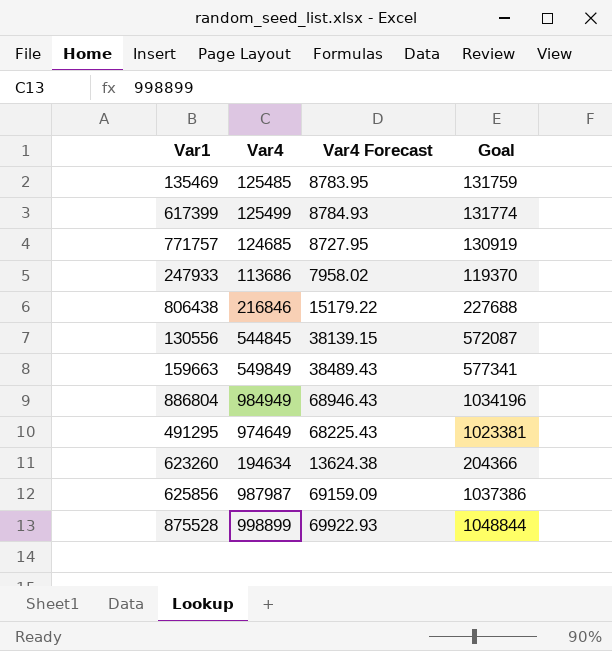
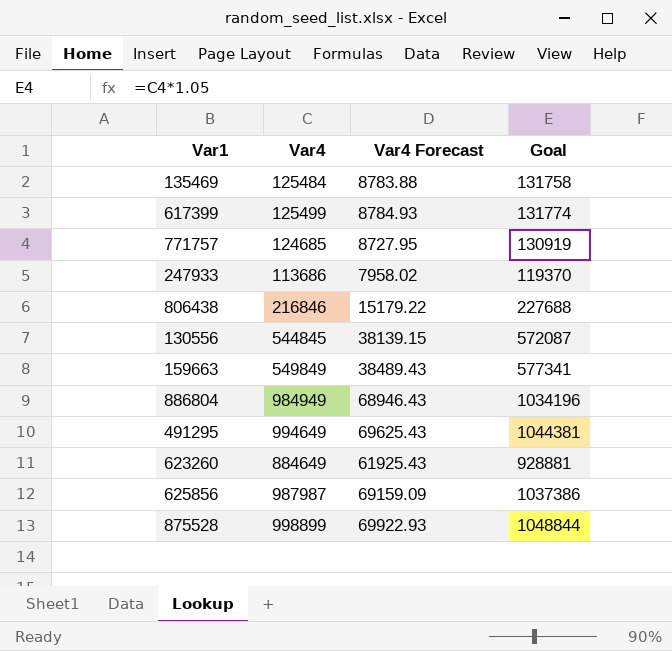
135469 | Var4: 125485 -> 125484
135469 | Var4 Forecast: 8783.95 -> 8783.88
135469 | Goal: 131759 -> 131758
491295 | Var4: 974649 -> 994649
491295 | Var4 Forecast: 68225.43 -> 69625.43
491295 | Goal: 1023381 -> 1044381
623260 | Var4: 194634 -> 884649
623260 | Var4 Forecast: 13624.38 -> 61925.43
623260 | Goal: 204366 -> 928881

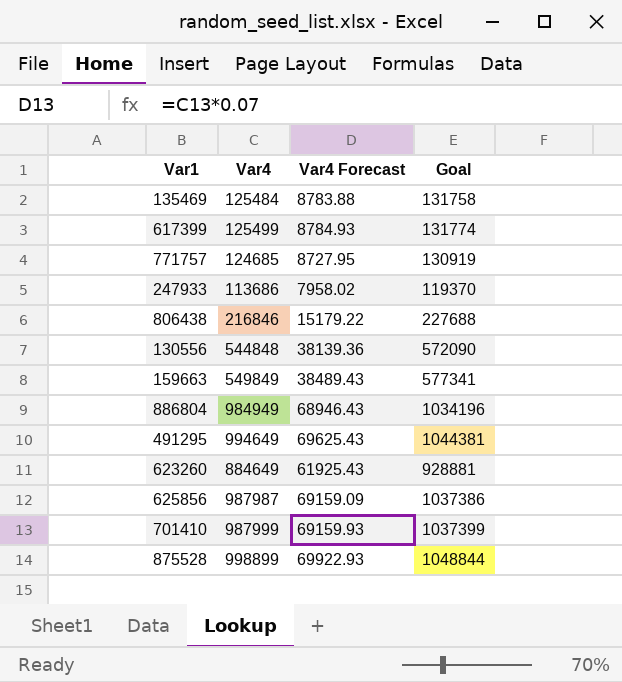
130556 | Var4: 544845 -> 544848
130556 | Var4 Forecast: 38139.15 -> 38139.36
130556 | Goal: 572087 -> 572090
row 701410: none -> 987999 | 69159.93 | 1037399

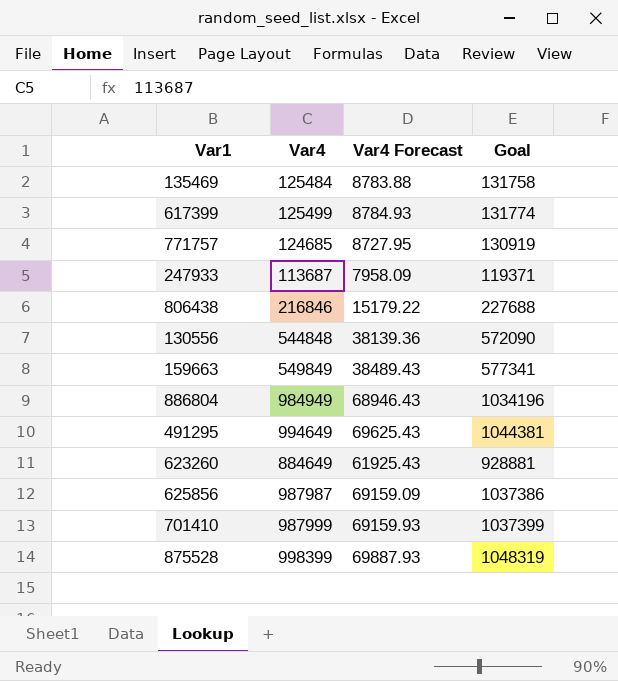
247933 | Var4: 113686 -> 113687
247933 | Var4 Forecast: 7958.02 -> 7958.09
247933 | Goal: 119370 -> 119371
875528 | Var4: 998899 -> 998399
875528 | Var4 Forecast: 69922.93 -> 69887.93
875528 | Goal: 1048844 -> 1048319

